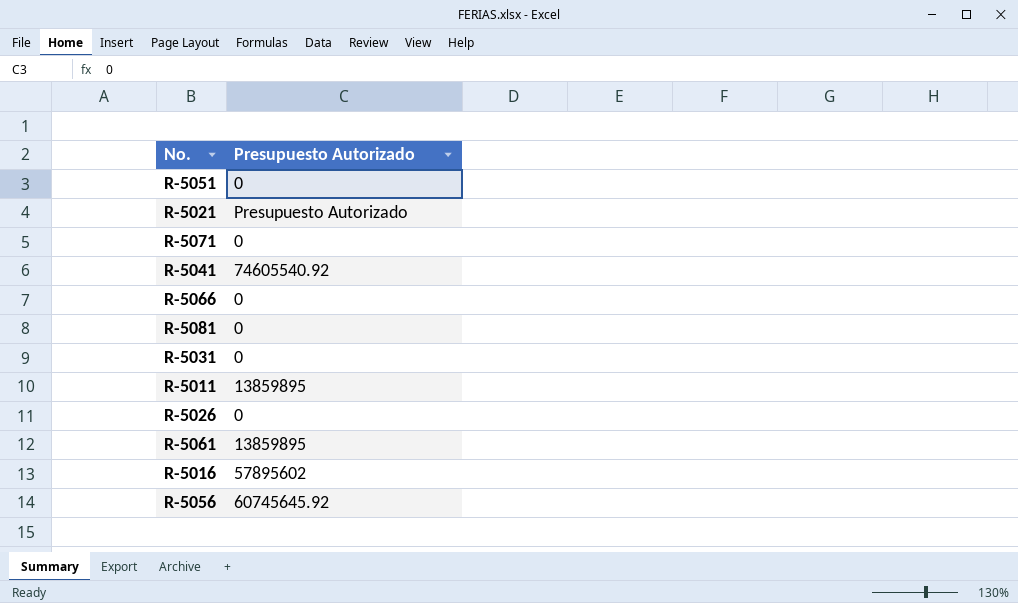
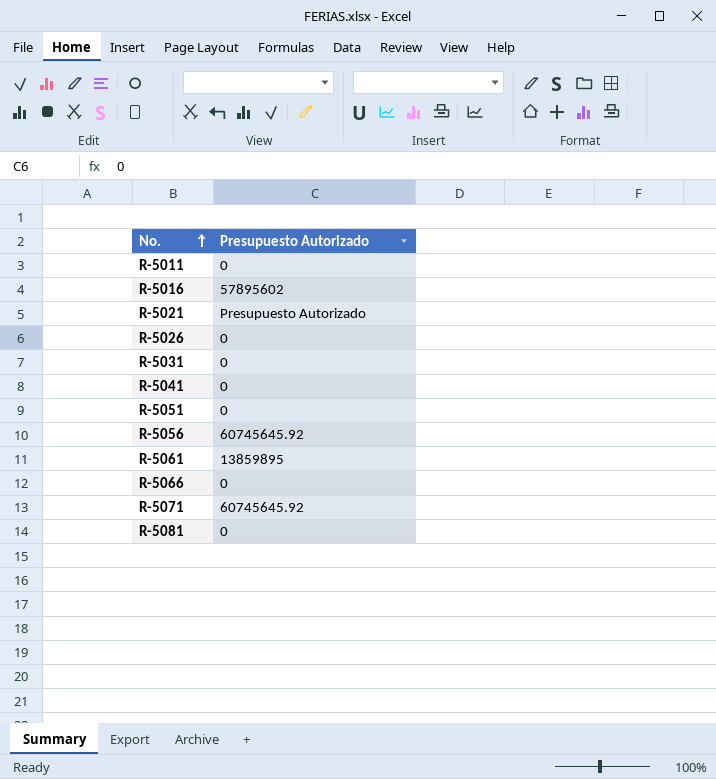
row order: none -> No. ascending
R-5011 | Presupuesto Autorizado: 13859895 -> 0
R-5041 | Presupuesto Autorizado: 74605540.92 -> 0
R-5071 | Presupuesto Autorizado: 0 -> 60745645.92

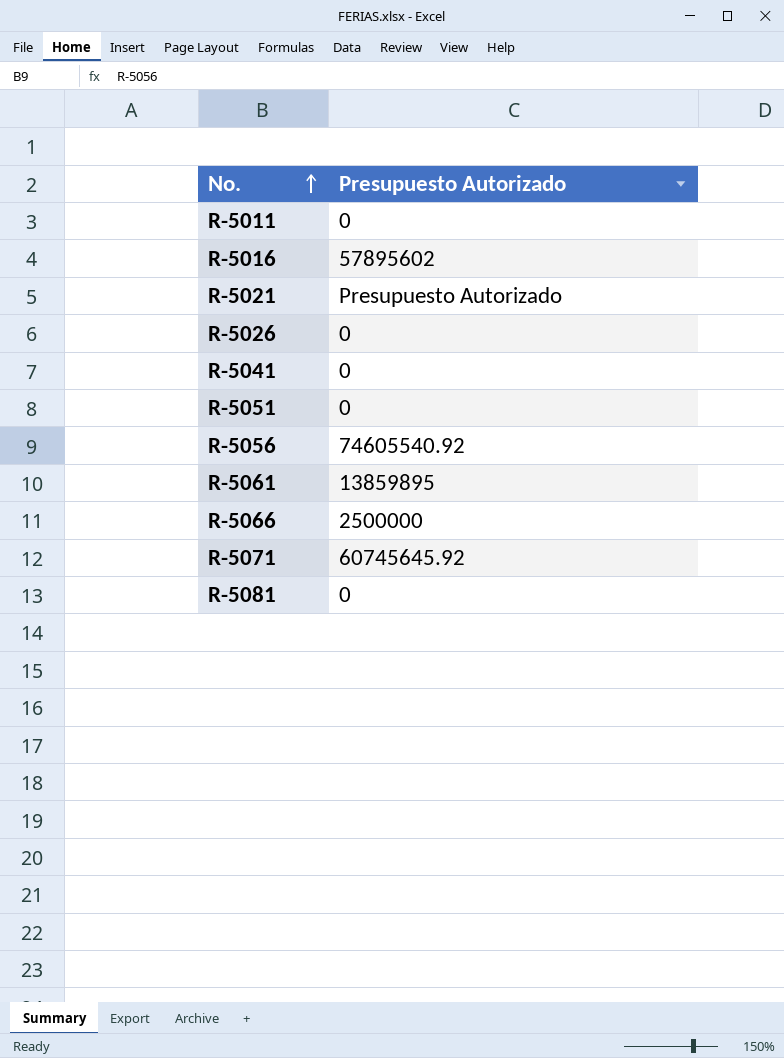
row R-5031: 0 -> none
R-5056 | Presupuesto Autorizado: 60745645.92 -> 74605540.92
R-5066 | Presupuesto Autorizado: 0 -> 2500000

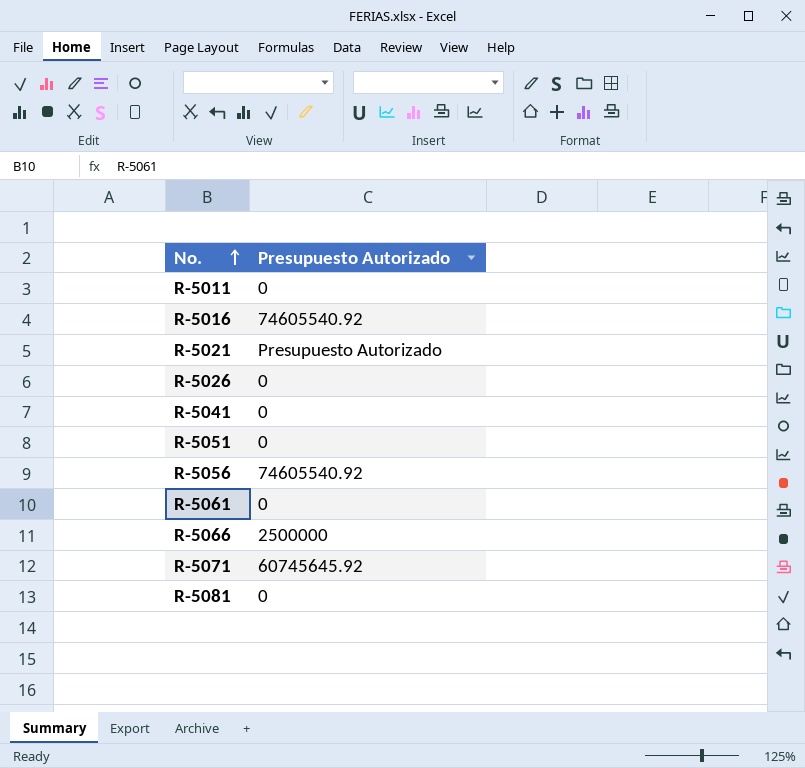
R-5016 | Presupuesto Autorizado: 57895602 -> 74605540.92
R-5061 | Presupuesto Autorizado: 13859895 -> 0

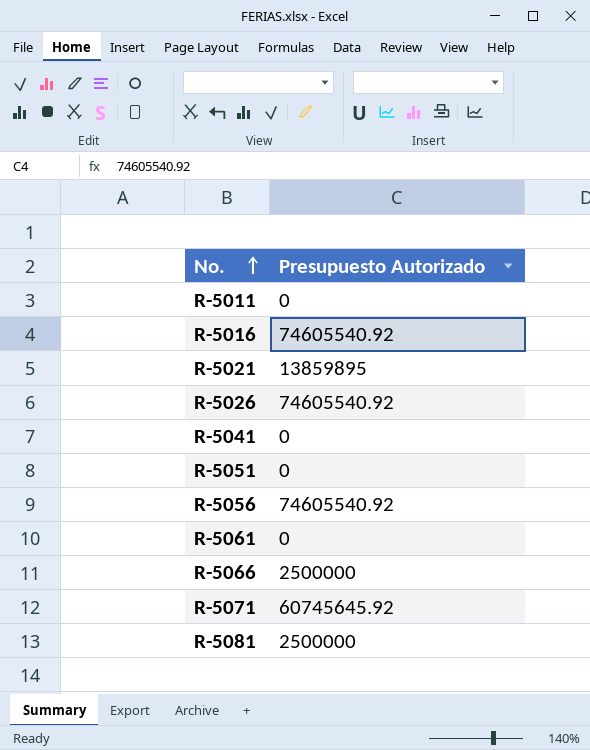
R-5021 | Presupuesto Autorizado: Presupuesto Autorizado -> 13859895
R-5026 | Presupuesto Autorizado: 0 -> 74605540.92
R-5081 | Presupuesto Autorizado: 0 -> 2500000

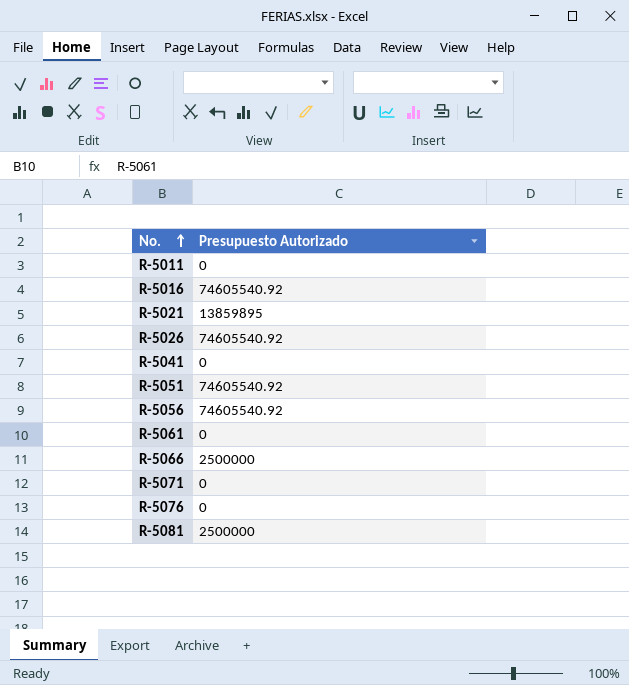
R-5051 | Presupuesto Autorizado: 0 -> 74605540.92
R-5071 | Presupuesto Autorizado: 60745645.92 -> 0
row R-5076: none -> 0

